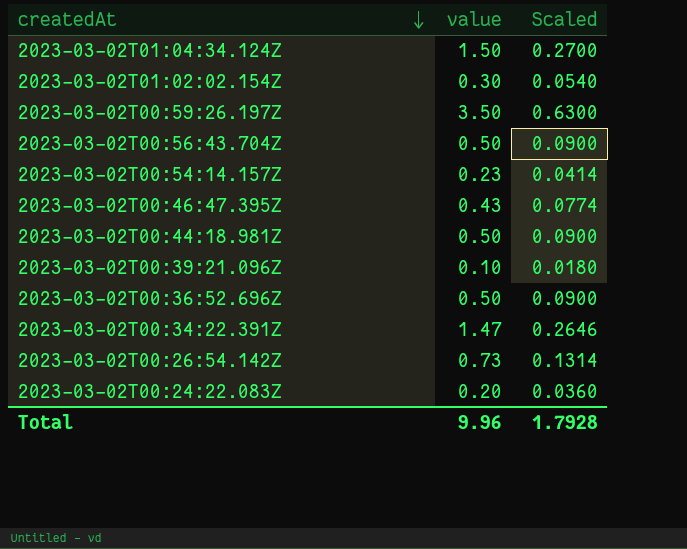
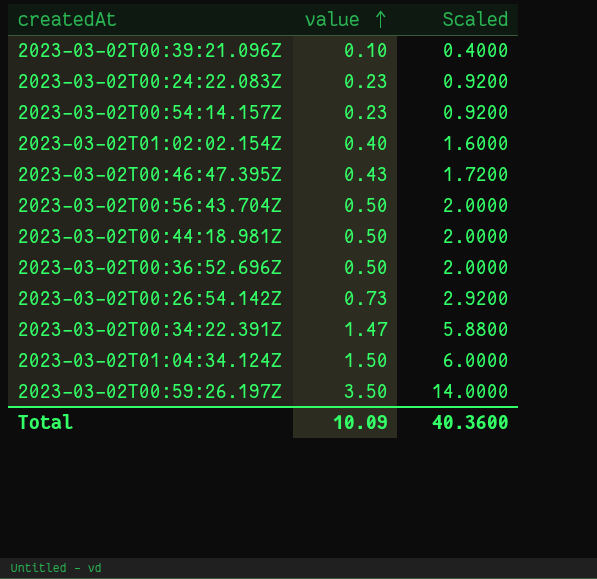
row order: createdAt descending -> value ascending
column Scaled | formula: [value] * 0.18 -> [value] * 4
2023-03-02T00:24:22.083Z | value: 0.20 -> 0.23
2023-03-02T01:02:02.154Z | value: 0.30 -> 0.40
Total | value: 9.96 -> 10.09
Total | Scaled: 1.7928 -> 40.3600

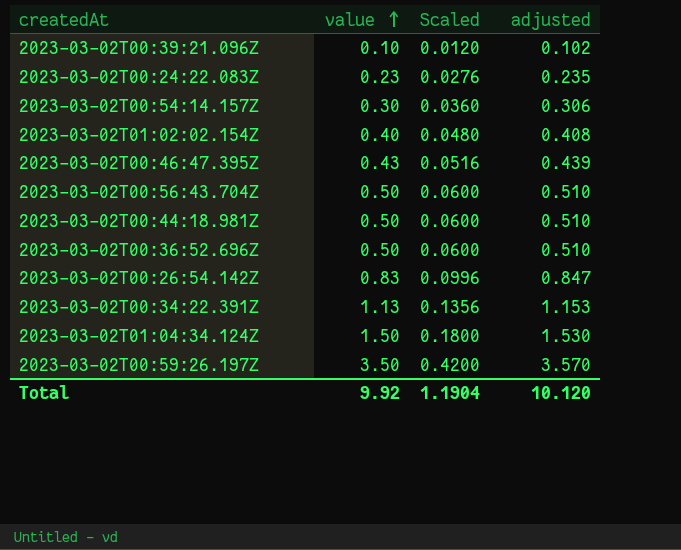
column Scaled | formula: [value] * 4 -> [value] * 0.12
column adjusted | formula: none -> [value] * 1.02
2023-03-02T00:54:14.157Z | value: 0.23 -> 0.30
2023-03-02T00:26:54.142Z | value: 0.73 -> 0.83
2023-03-02T00:34:22.391Z | value: 1.47 -> 1.13
Total | value: 10.09 -> 9.92
Total | Scaled: 40.3600 -> 1.1904

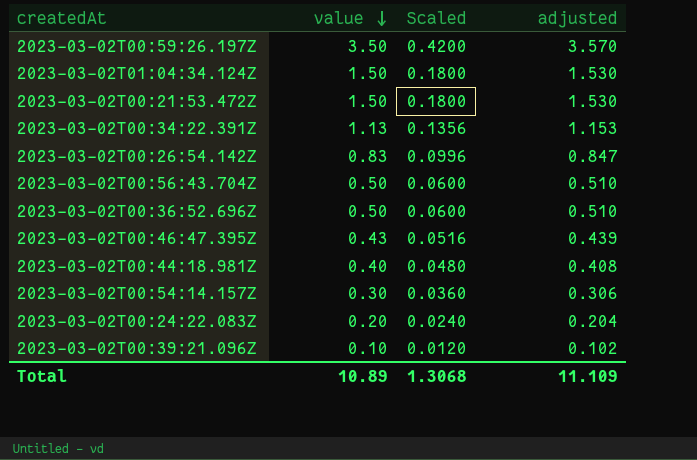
row order: value ascending -> value descending
row 2023-03-02T01:02:02.154Z: 0.40 | 0.0480 | 0.408 -> none
row 2023-03-02T00:21:53.472Z: none -> 1.50 | 0.1800 | 1.530
2023-03-02T00:44:18.981Z | value: 0.50 -> 0.40
2023-03-02T00:44:18.981Z | Scaled: 0.0600 -> 0.0480
2023-03-02T00:44:18.981Z | adjusted: 0.510 -> 0.408
2023-03-02T00:24:22.083Z | value: 0.23 -> 0.20
2023-03-02T00:24:22.083Z | Scaled: 0.0276 -> 0.0240
2023-03-02T00:24:22.083Z | adjusted: 0.235 -> 0.204
Total | value: 9.92 -> 10.89
Total | Scaled: 1.1904 -> 1.3068
Total | adjusted: 10.120 -> 11.109

